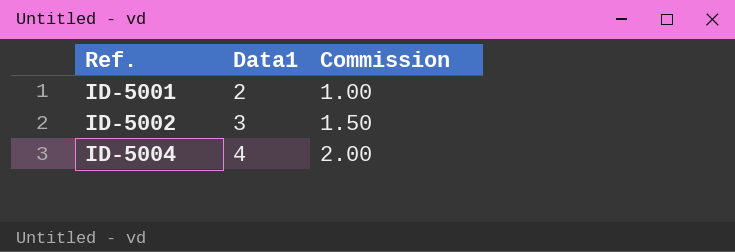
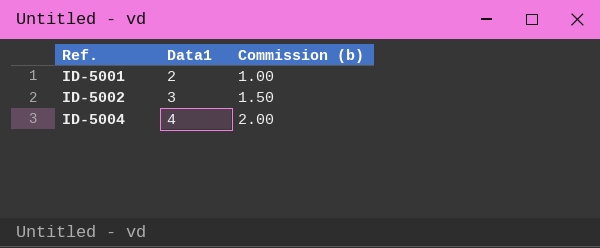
column name: Commission -> Commission (b)

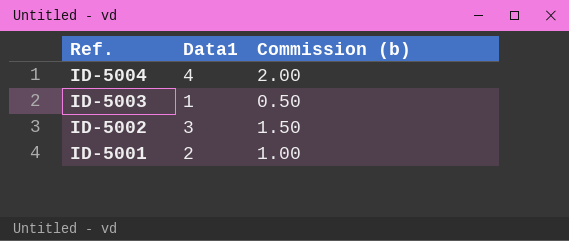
row order: Ref. ascending -> Ref. descending
row ID-5003: none -> 1 | 0.50

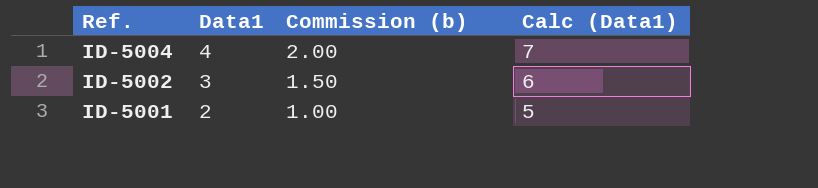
column Calc (Data1) | formula: none -> [Data1] + 3
row ID-5003: 1 | 0.50 -> none

